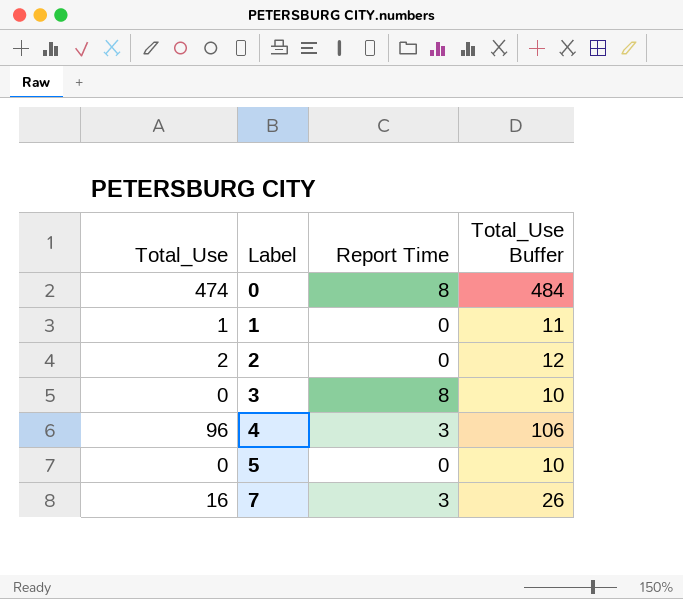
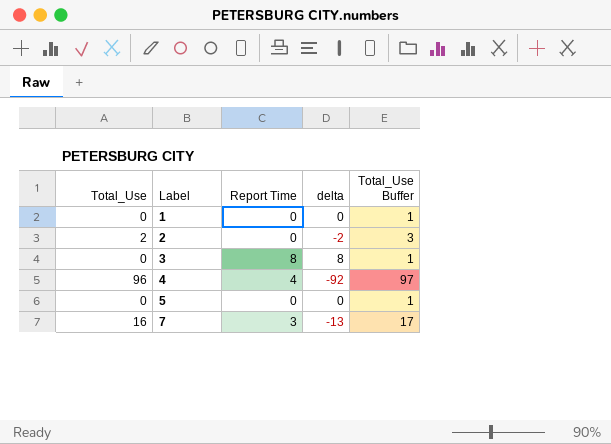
column delta | formula: none -> [Report Time] - [Total_Use]
column Total_Use Buffer | formula: [Total_Use] + 10 -> [Total_Use] + 1
row 0: 474 | 8 | 484 -> none
1 | Total_Use: 1 -> 0
4 | Report Time: 3 -> 4

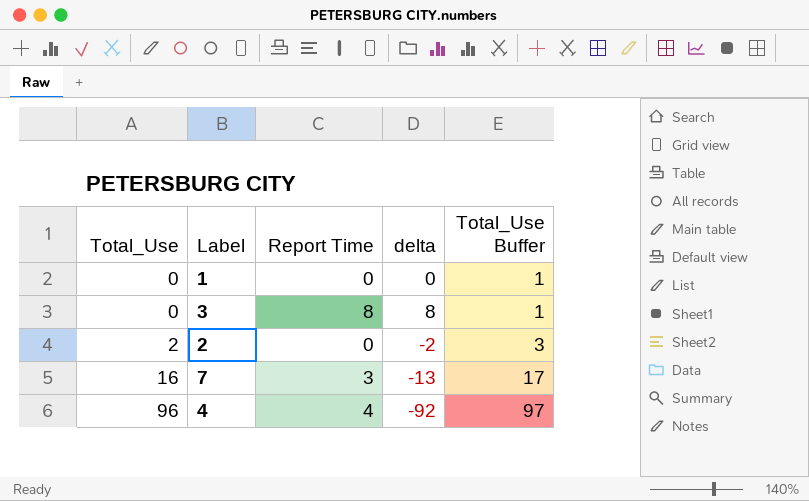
row order: Label ascending -> Total_Use ascending
row 5: 0 | 0 | 0 | 1 -> none

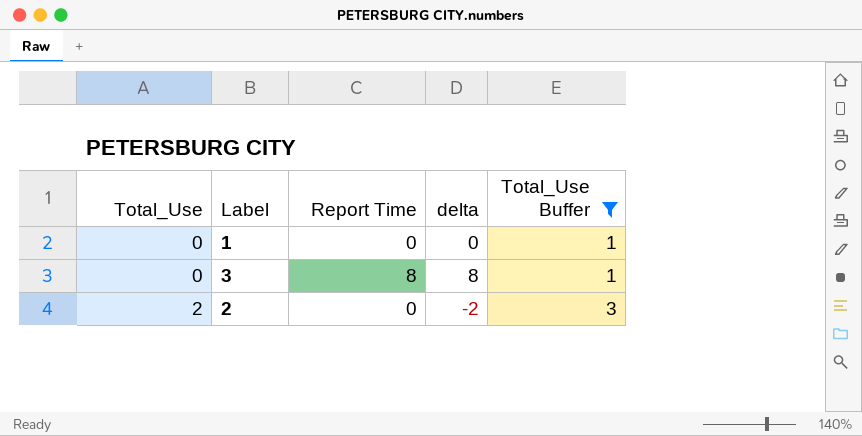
filter: none -> Total_Use Buffer <= 3

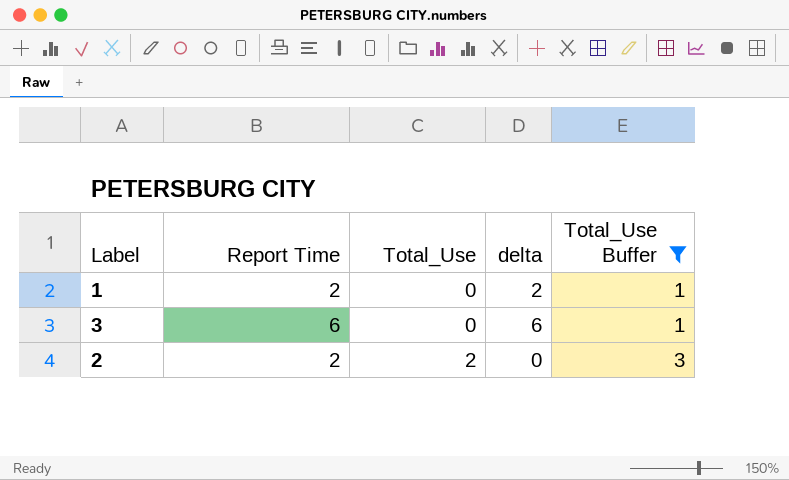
column Total_Use | position: 1 -> 3
1 | Report Time: 0 -> 2
1 | delta: 0 -> 2
3 | Report Time: 8 -> 6
3 | delta: 8 -> 6
2 | Report Time: 0 -> 2
2 | delta: -2 -> 0

